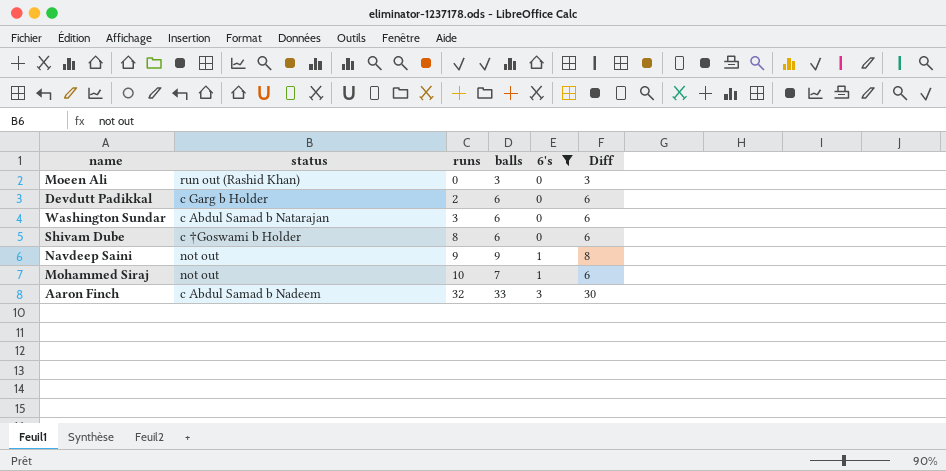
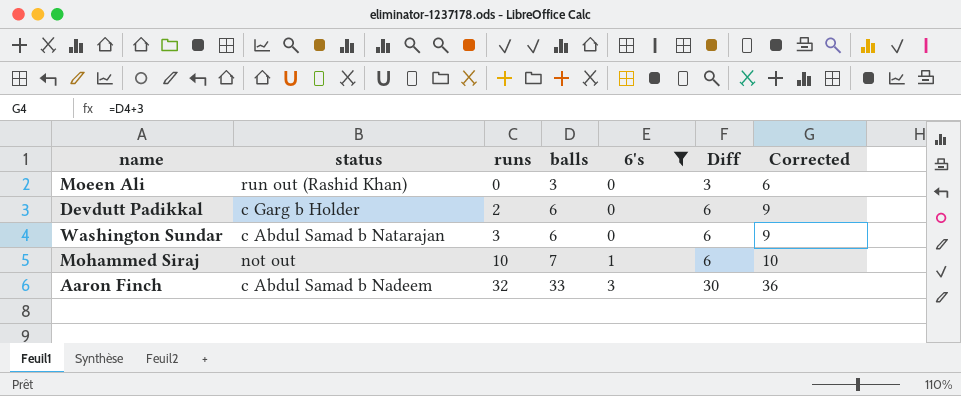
column Corrected | formula: none -> [balls] + 3
row Shivam Dube: c †Goswami b Holder | 8 | 6 | 0 | 6 -> none
row Navdeep Saini: not out | 9 | 9 | 1 | 8 -> none

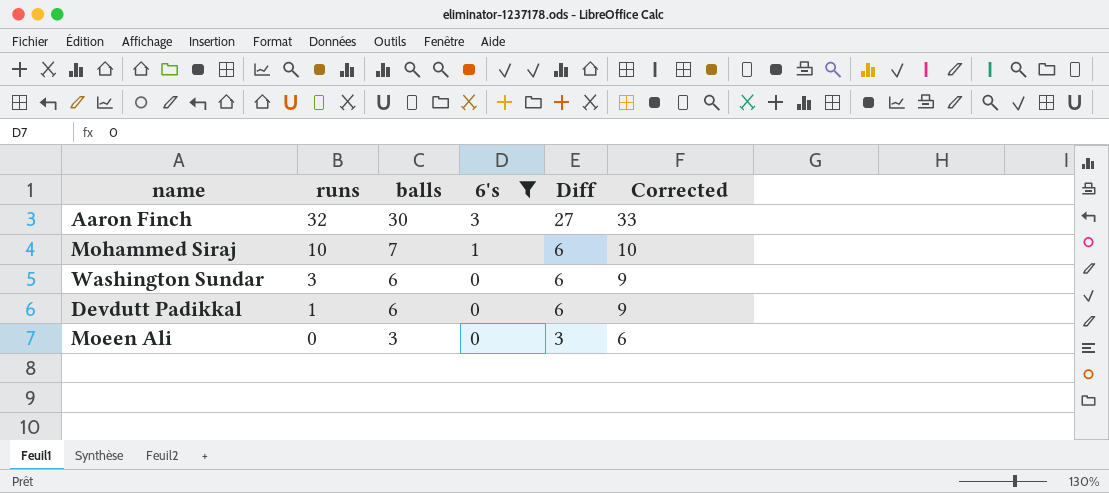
row order: runs ascending -> runs descending
column status | position: 2 -> none
Aaron Finch | balls: 33 -> 30
Aaron Finch | Diff: 30 -> 27
Aaron Finch | Corrected: 36 -> 33
Devdutt Padikkal | runs: 2 -> 1

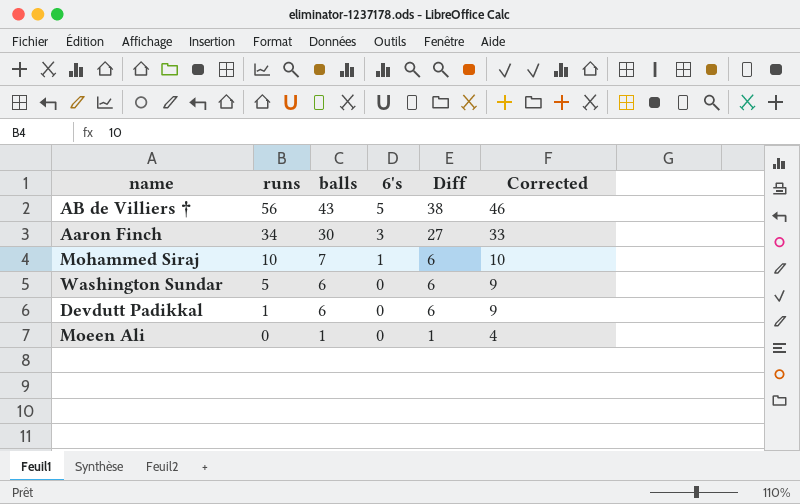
filter: 6's != 5 -> none
Aaron Finch | runs: 32 -> 34
Washington Sundar | runs: 3 -> 5
Moeen Ali | balls: 3 -> 1
Moeen Ali | Diff: 3 -> 1
Moeen Ali | Corrected: 6 -> 4

